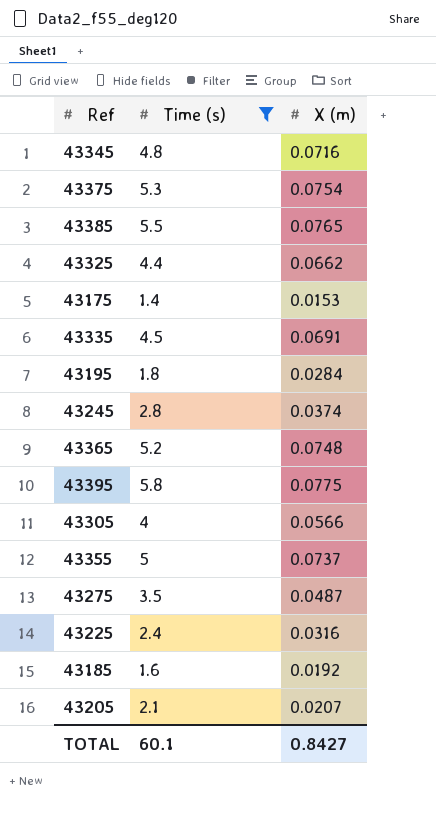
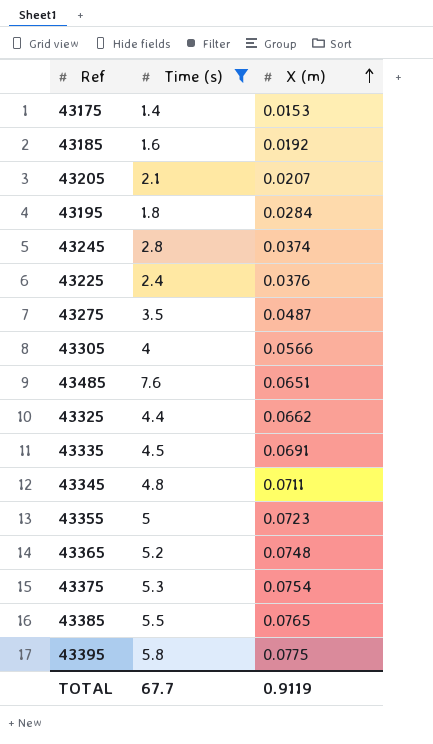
row order: none -> X (m) ascending
43225 | X (m): 0.0316 -> 0.0376
row 43485: none -> 7.6 | 0.0651
43345 | X (m): 0.0716 -> 0.0711
43355 | X (m): 0.0737 -> 0.0723
TOTAL | Time (s): 60.1 -> 67.7
TOTAL | X (m): 0.8427 -> 0.9119

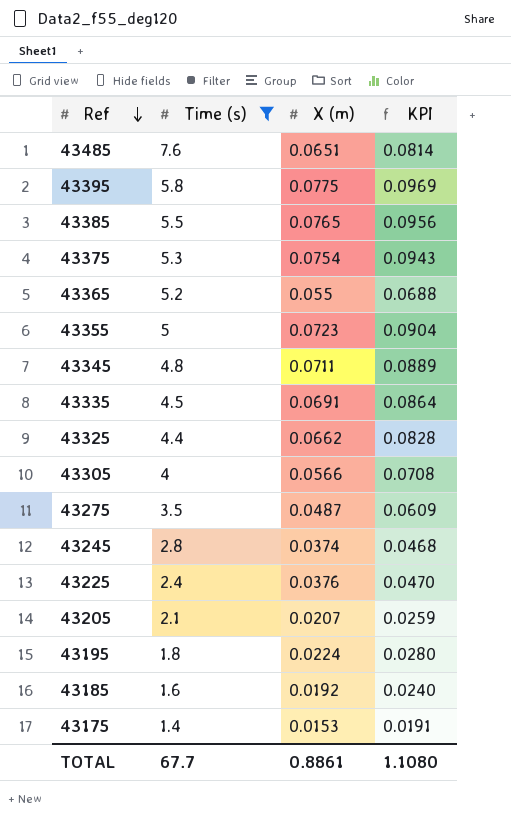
row order: X (m) ascending -> Ref descending
column KPI | formula: none -> [X (m)] * 1.25
43365 | X (m): 0.0748 -> 0.055
43195 | X (m): 0.0284 -> 0.0224
TOTAL | X (m): 0.9119 -> 0.8861

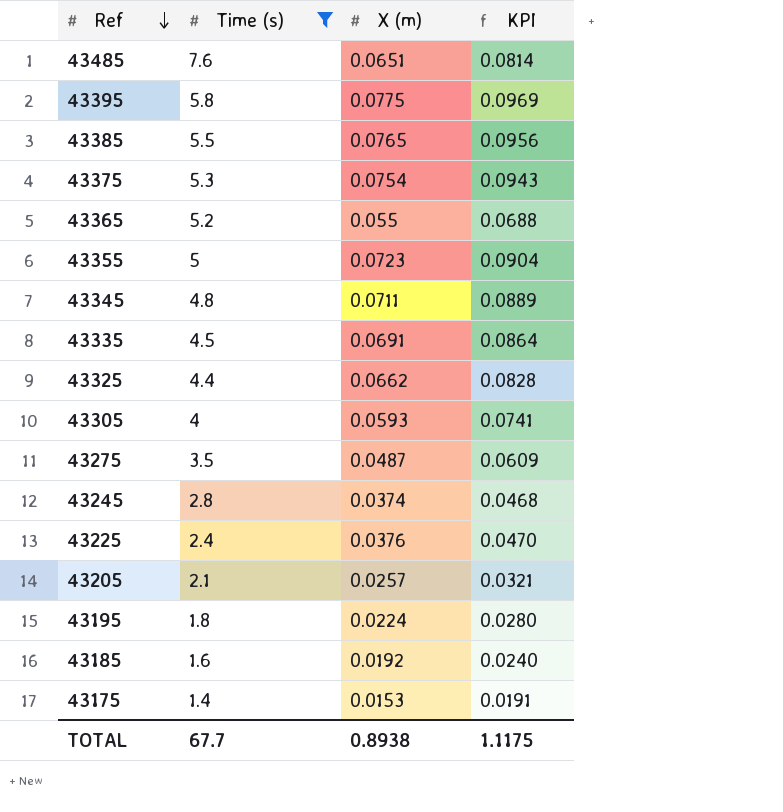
43305 | X (m): 0.0566 -> 0.0593
43305 | KPI: 0.0708 -> 0.0741
43205 | X (m): 0.0207 -> 0.0257
43205 | KPI: 0.0259 -> 0.0321
TOTAL | X (m): 0.8861 -> 0.8938
TOTAL | KPI: 1.1080 -> 1.1175

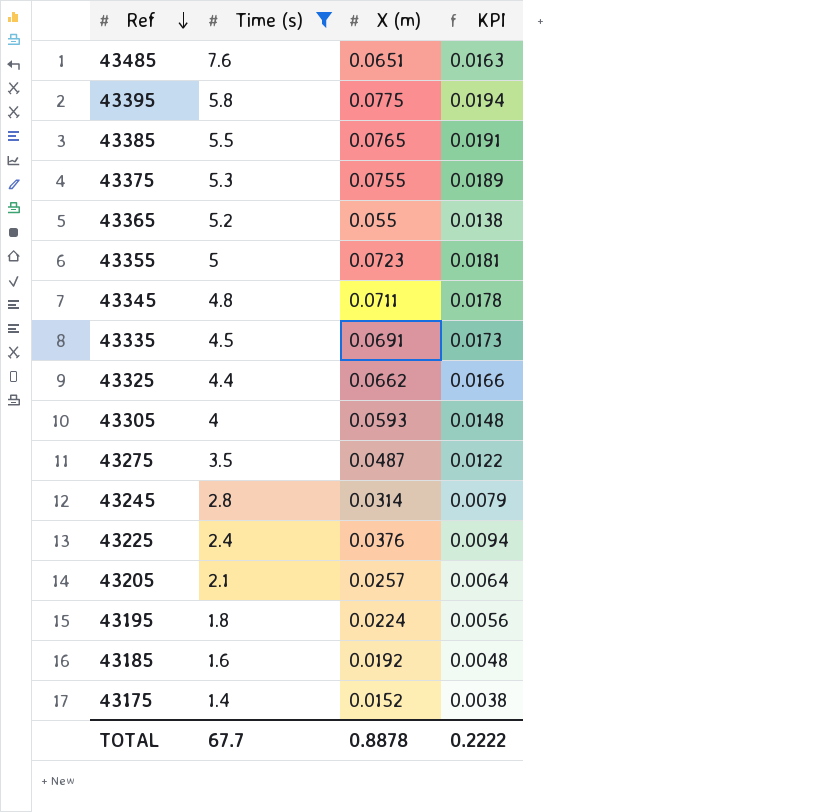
column KPI | formula: [X (m)] * 1.25 -> [X (m)] * 0.25
43375 | X (m): 0.0754 -> 0.0755
43245 | X (m): 0.0374 -> 0.0314
43175 | X (m): 0.0153 -> 0.0152
TOTAL | X (m): 0.8938 -> 0.8878
TOTAL | KPI: 1.1175 -> 0.2222

